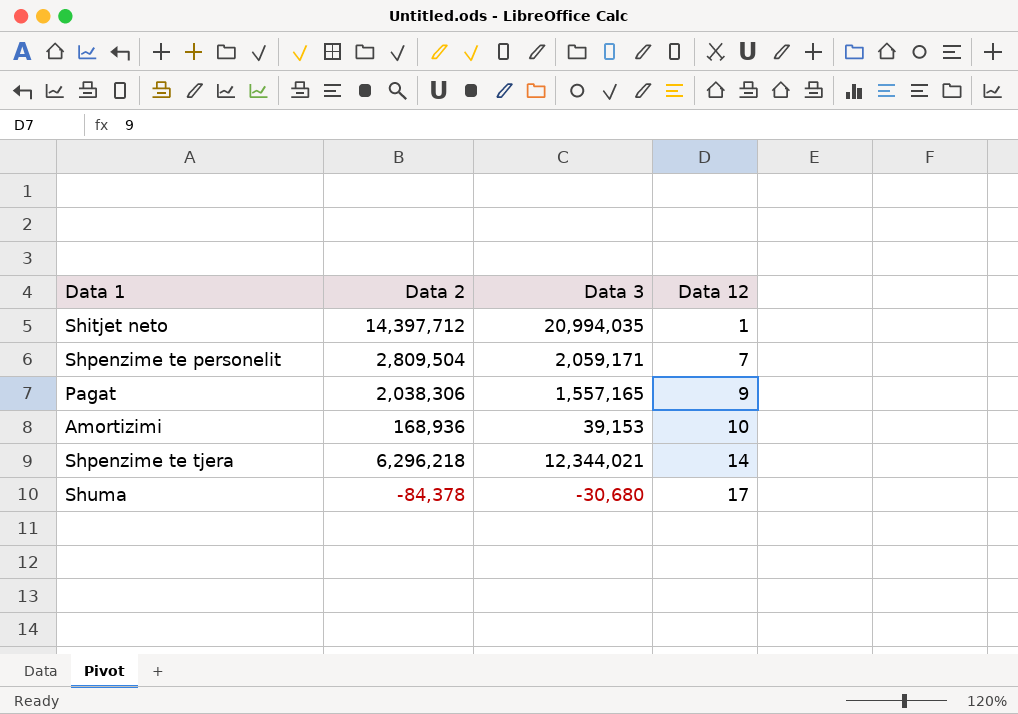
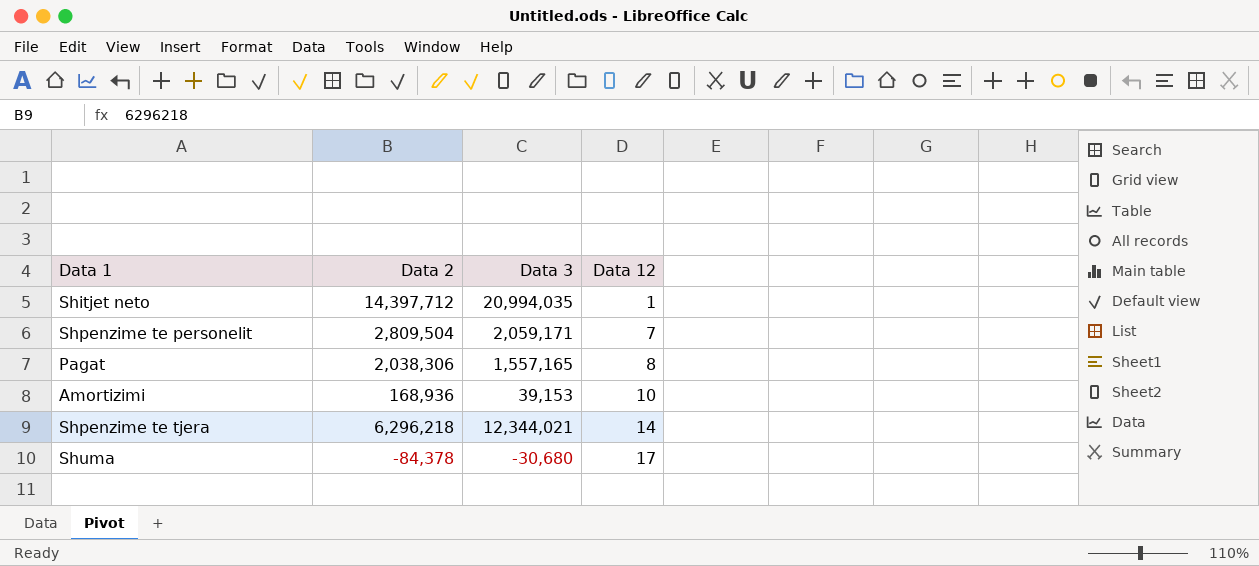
Pagat | Data 12: 9 -> 8

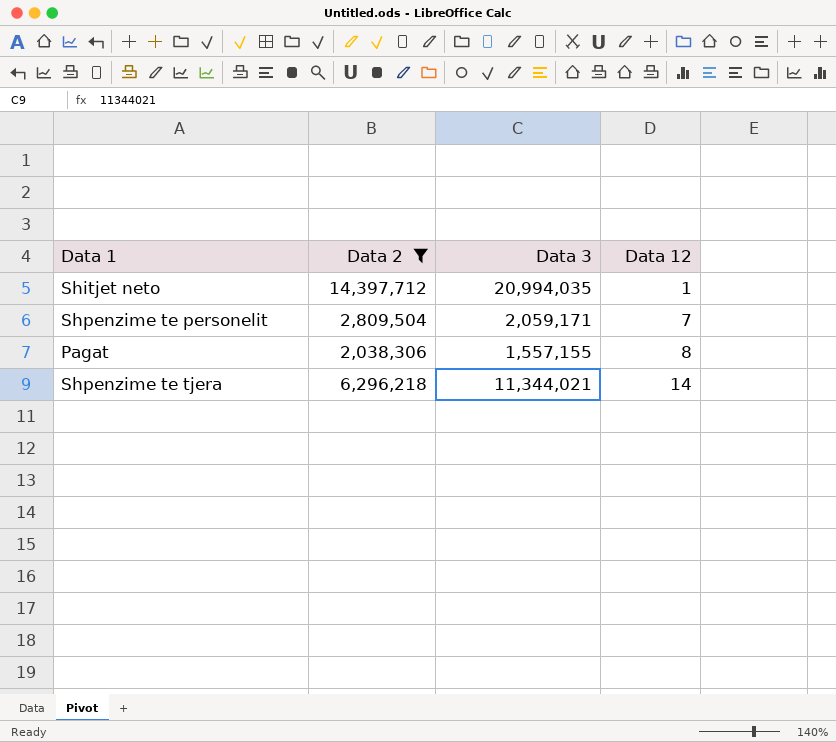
filter: none -> Data 2 >= 2,038,306
Pagat | Data 3: 1,557,165 -> 1,557,155
Shpenzime te tjera | Data 3: 12,344,021 -> 11,344,021

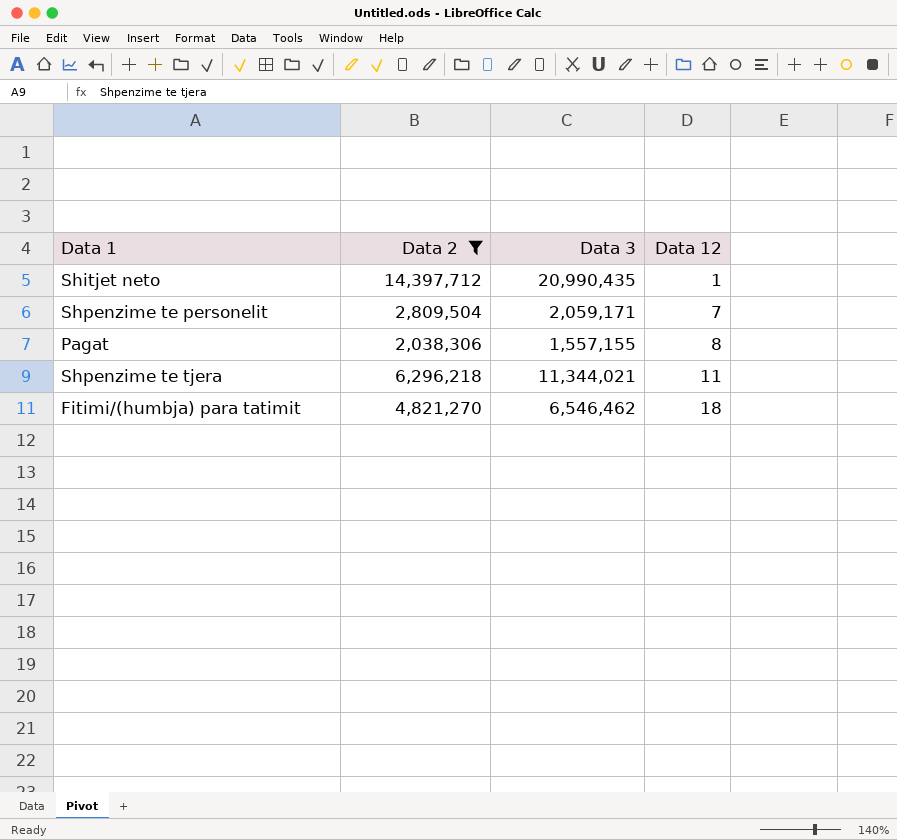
Shitjet neto | Data 3: 20,994,035 -> 20,990,435
Shpenzime te tjera | Data 12: 14 -> 11
row Fitimi/(humbja) para tatimit: none -> 4,821,270 | 6,546,462 | 18

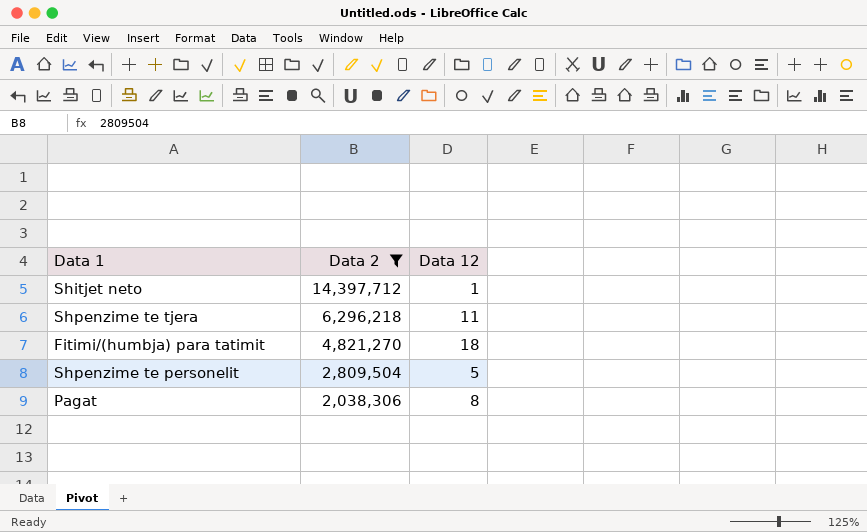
row order: Data 12 ascending -> Data 2 descending
column Data 3 | position: 3 -> none
Shpenzime te personelit | Data 12: 7 -> 5

